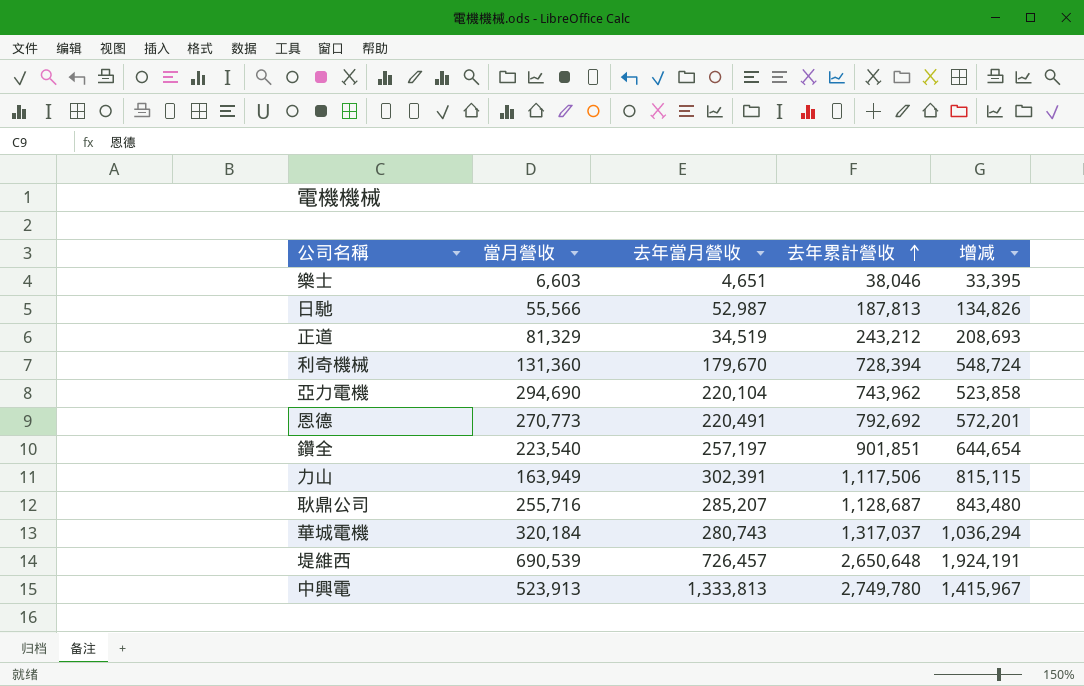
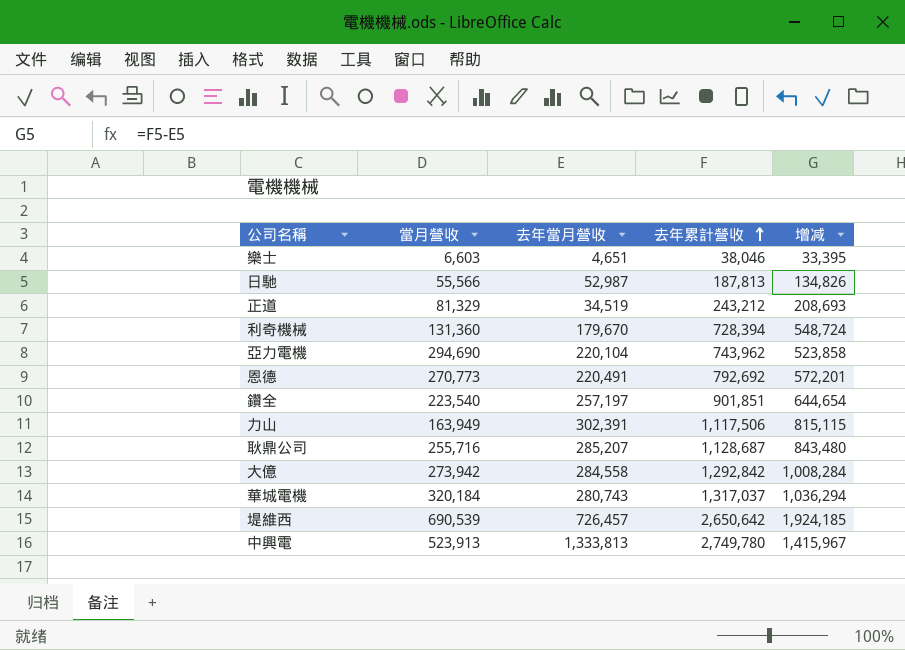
row 大億: none -> 273,942 | 284,558 | 1,292,842 | 1,008,284
堤維西 | 去年累計營收: 2,650,648 -> 2,650,642
堤維西 | 增减: 1,924,191 -> 1,924,185

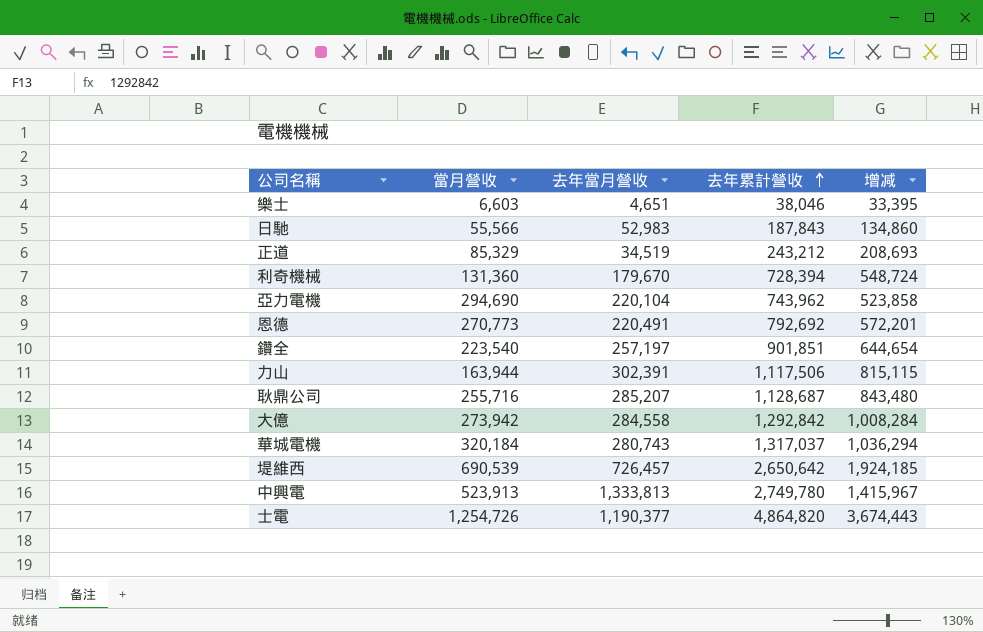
日馳 | 去年當月營收: 52,987 -> 52,983
日馳 | 去年累計營收: 187,813 -> 187,843
日馳 | 增减: 134,826 -> 134,860
正道 | 當月營收: 81,329 -> 85,329
力山 | 當月營收: 163,949 -> 163,944
row 士電: none -> 1,254,726 | 1,190,377 | 4,864,820 | 3,674,443

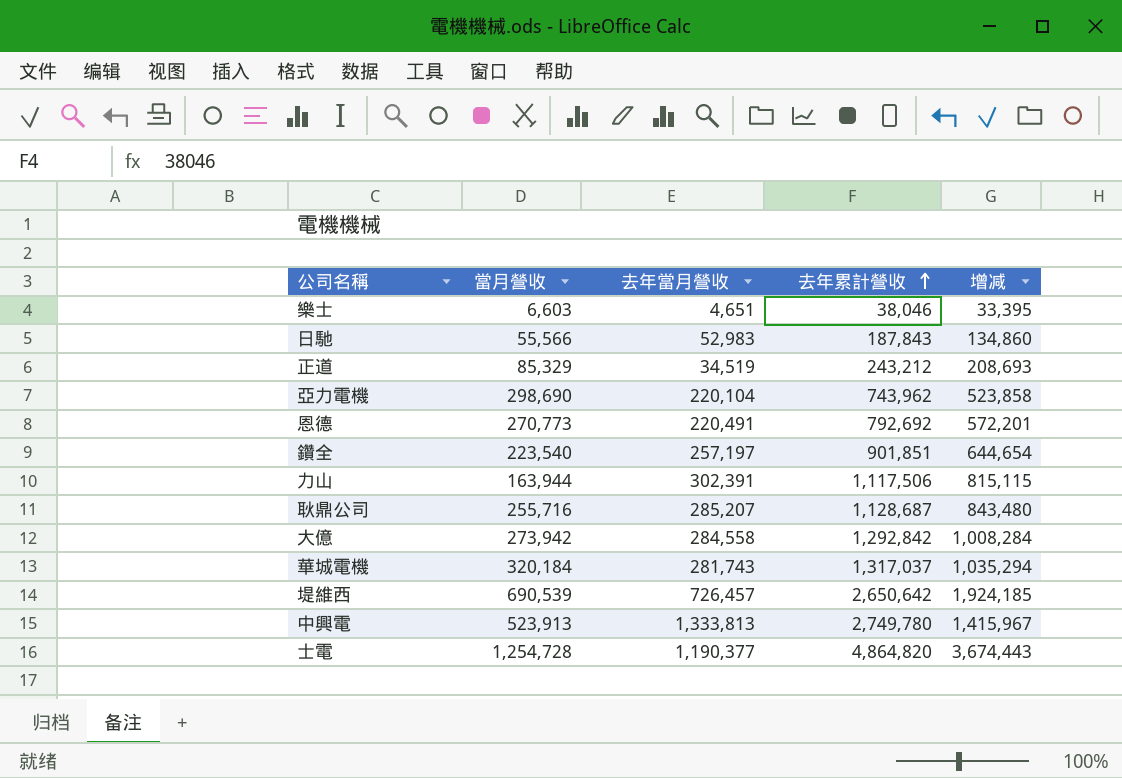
row 利奇機械: 131,360 | 179,670 | 728,394 | 548,724 -> none
亞力電機 | 當月營收: 294,690 -> 298,690
華城電機 | 去年當月營收: 280,743 -> 281,743
華城電機 | 增减: 1,036,294 -> 1,035,294
士電 | 當月營收: 1,254,726 -> 1,254,728

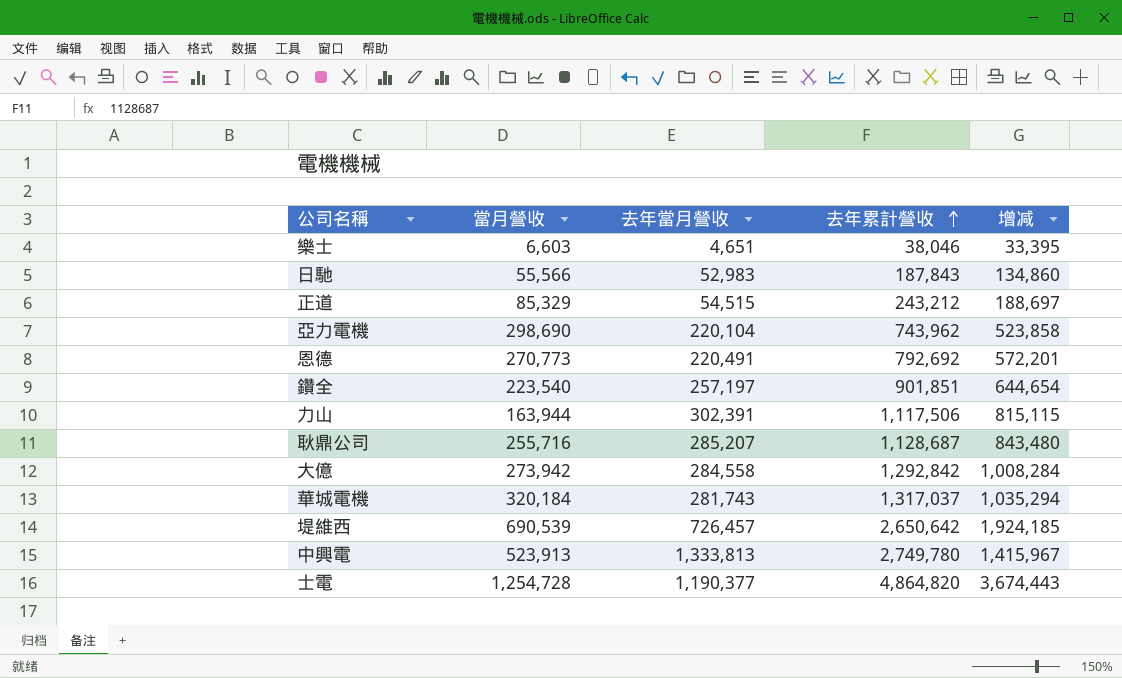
正道 | 去年當月營收: 34,519 -> 54,515
正道 | 增减: 208,693 -> 188,697

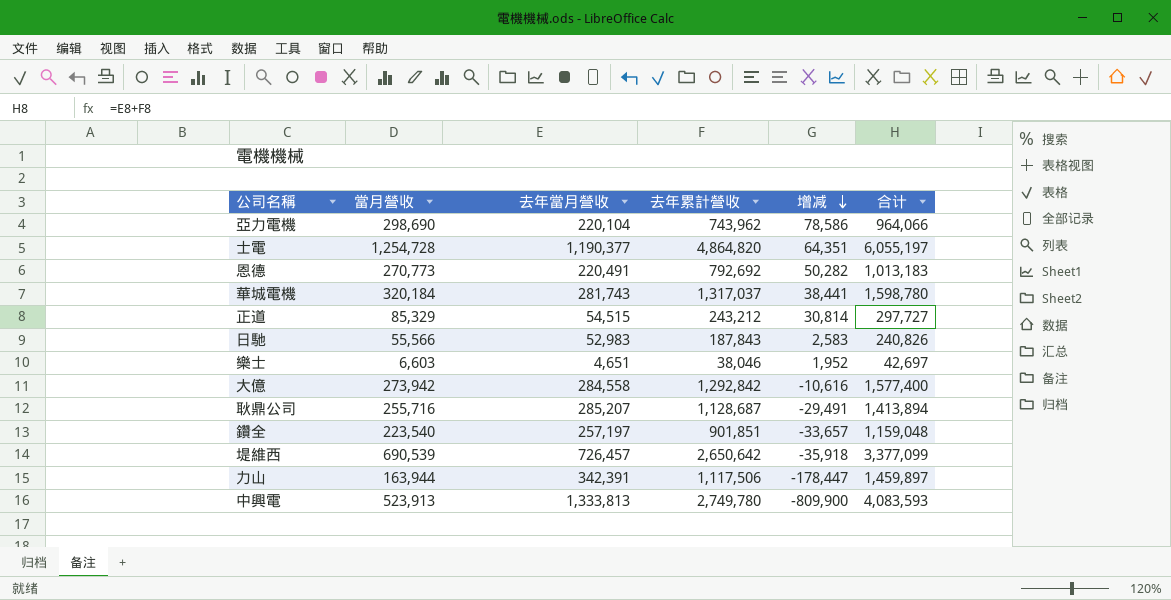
row order: 去年累計營收 ascending -> 增减 descending
column 增减 | formula: [去年累計營收] - [去年當月營收] -> [當月營收] - [去年當月營收]
column 合计 | formula: none -> [去年當月營收] + [去年累計營收]
力山 | 去年當月營收: 302,391 -> 342,391

